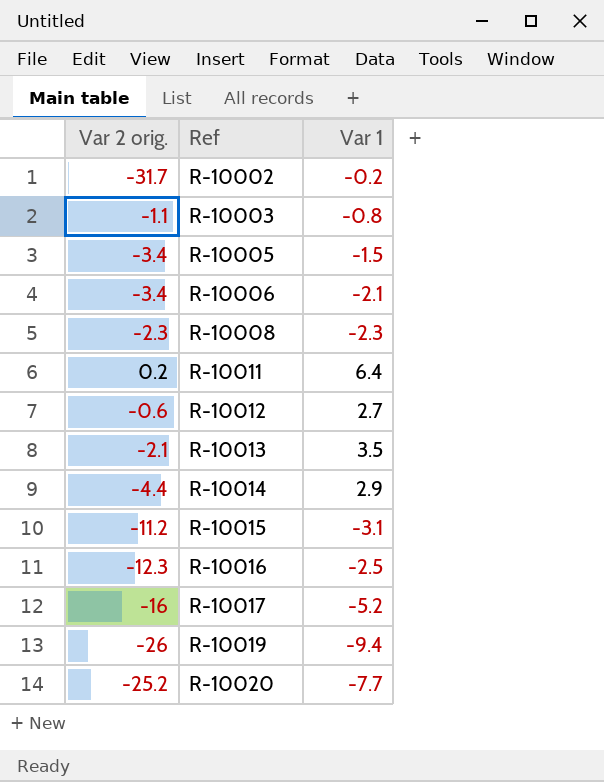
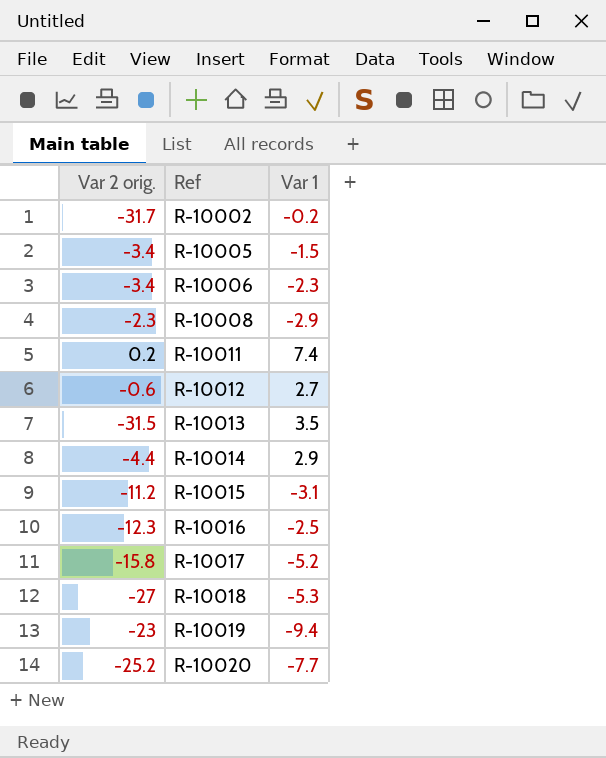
row R-10003: -1.1 | -0.8 -> none
R-10006 | Var 1: -2.1 -> -2.3
R-10008 | Var 1: -2.3 -> -2.9
R-10011 | Var 1: 6.4 -> 7.4
R-10013 | Var 2 orig.: -2.1 -> -31.5
R-10017 | Var 2 orig.: -16 -> -15.8
row R-10018: none -> -27 | -5.3
R-10019 | Var 2 orig.: -26 -> -23

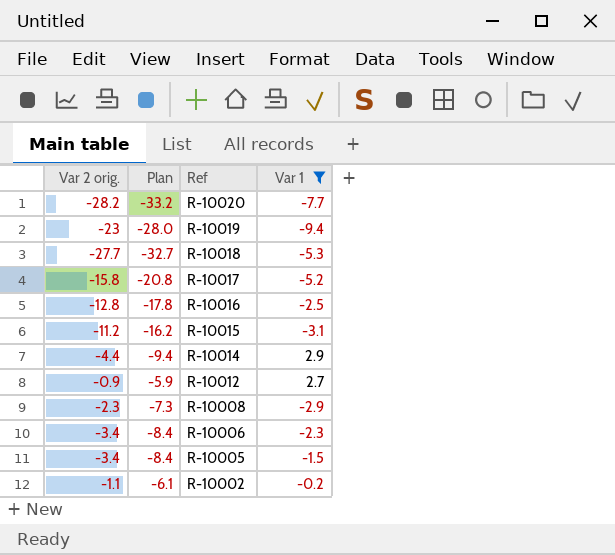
filter: none -> Var 1 <= 2.9
row order: Ref ascending -> Ref descending
column Plan | formula: none -> [Var 2 orig.] - 5
R-10020 | Var 2 orig.: -25.2 -> -28.2
R-10018 | Var 2 orig.: -27 -> -27.7
R-10016 | Var 2 orig.: -12.3 -> -12.8
R-10012 | Var 2 orig.: -0.6 -> -0.9
R-10002 | Var 2 orig.: -31.7 -> -1.1

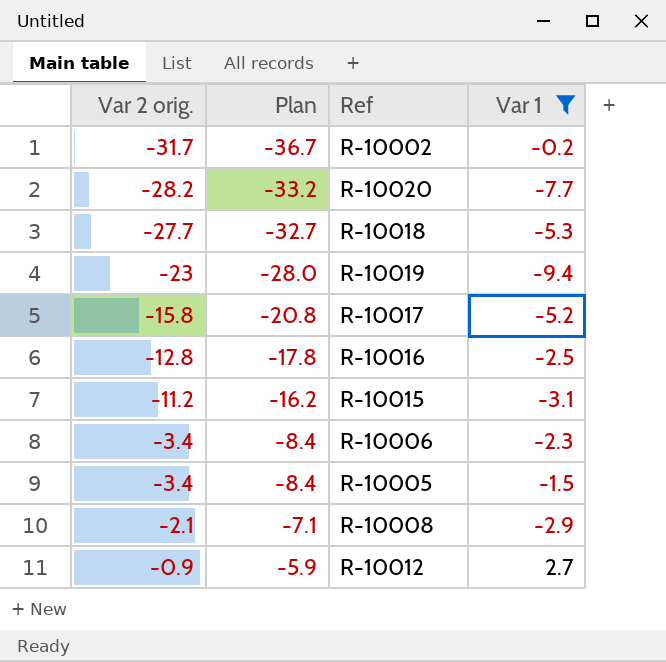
row order: Ref descending -> Var 2 orig. ascending
row R-10014: -4.4 | -9.4 | 2.9 -> none
R-10002 | Var 2 orig.: -1.1 -> -31.7
R-10002 | Plan: -6.1 -> -36.7
R-10008 | Var 2 orig.: -2.3 -> -2.1
R-10008 | Plan: -7.3 -> -7.1

